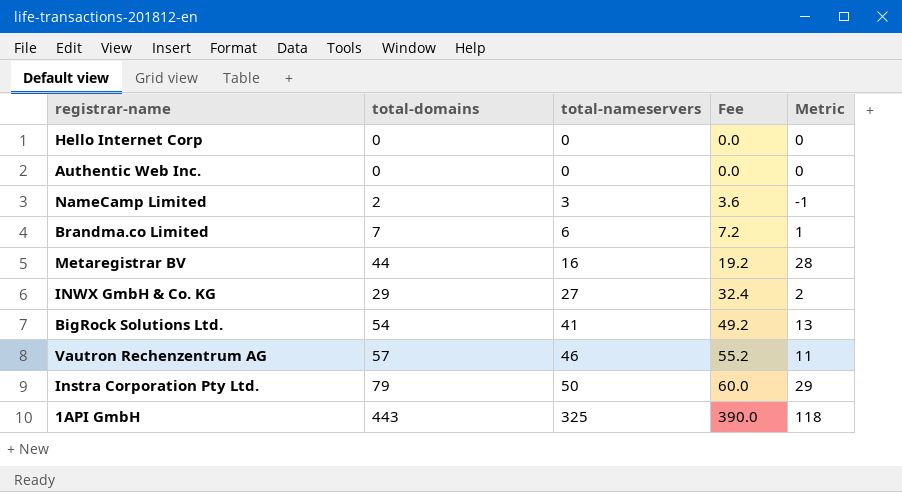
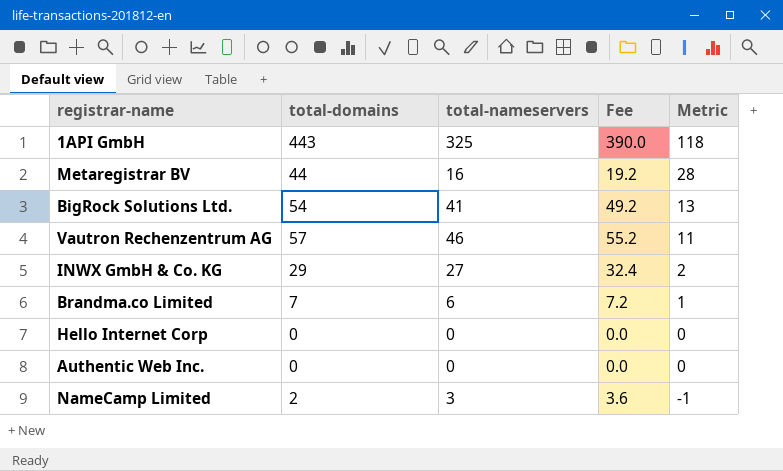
row order: total-nameservers ascending -> Metric descending
row Instra Corporation Pty Ltd.: 79 | 50 | 60.0 | 29 -> none

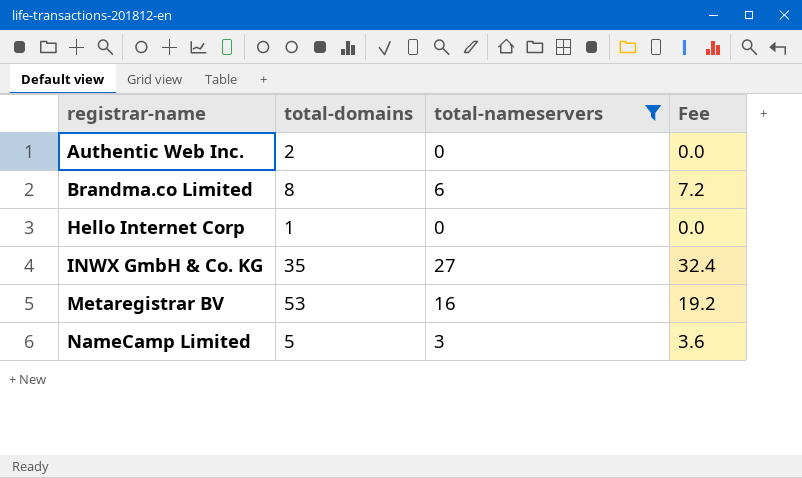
filter: none -> total-nameservers <= 27
row order: Metric descending -> registrar-name ascending
column Metric | formula: [total-domains] - [total-nameservers] -> none
Authentic Web Inc. | total-domains: 0 -> 2
Brandma.co Limited | total-domains: 7 -> 8
Hello Internet Corp | total-domains: 0 -> 1
INWX GmbH & Co. KG | total-domains: 29 -> 35
Metaregistrar BV | total-domains: 44 -> 53
NameCamp Limited | total-domains: 2 -> 5

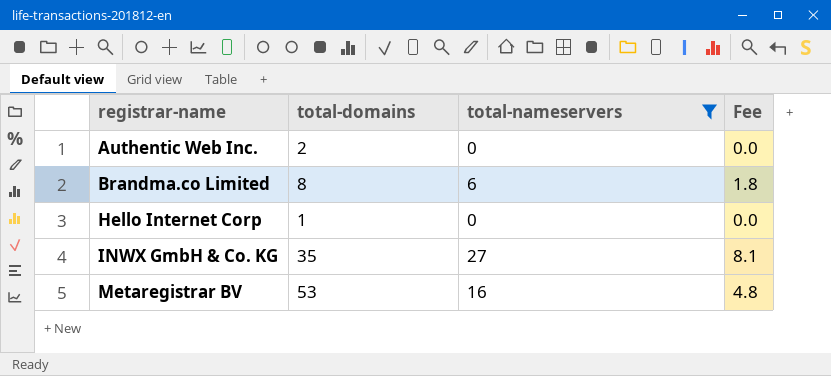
column Fee | formula: [total-nameservers] * 1.2 -> [total-nameservers] * 0.3
row NameCamp Limited: 5 | 3 | 3.6 -> none

